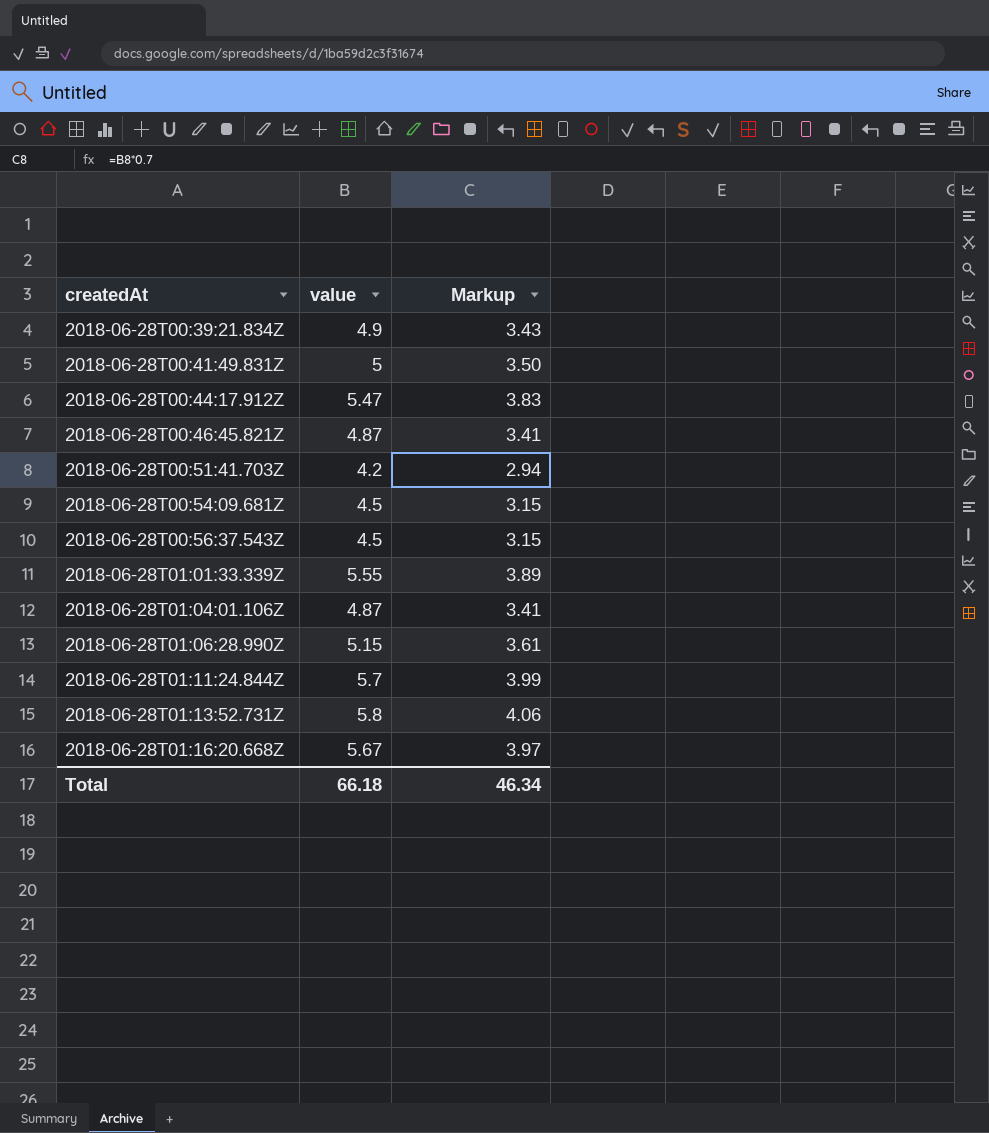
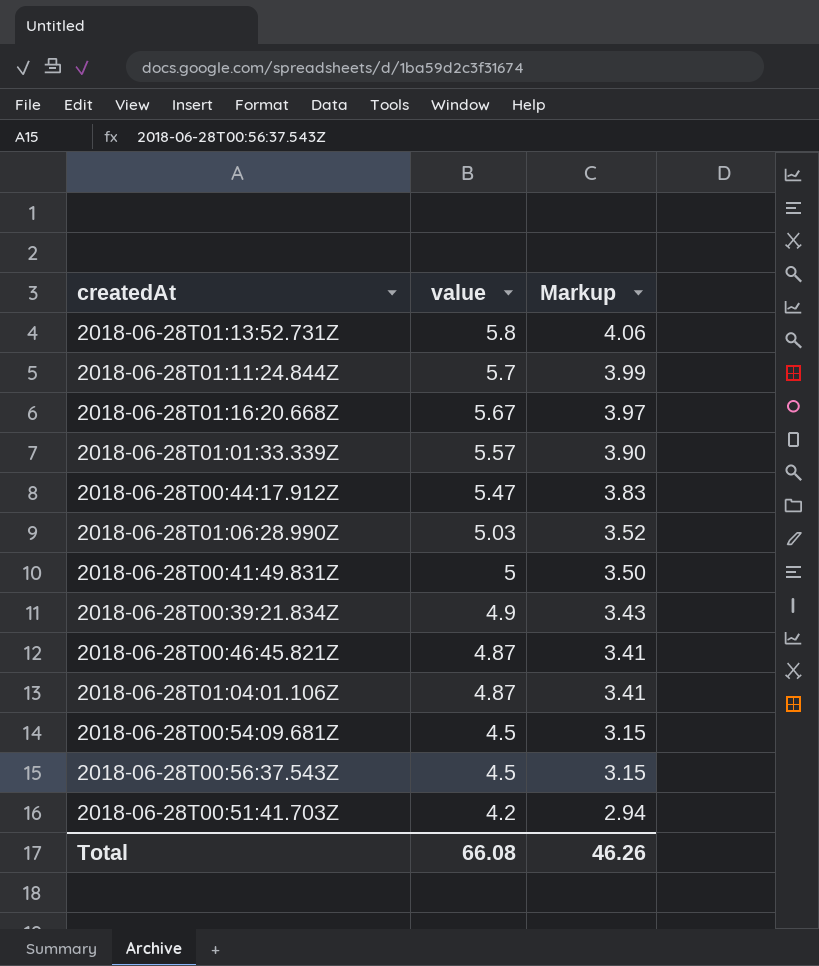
row order: createdAt ascending -> value descending
2018-06-28T01:01:33.339Z | value: 5.55 -> 5.57
2018-06-28T01:01:33.339Z | Markup: 3.89 -> 3.90
2018-06-28T01:06:28.990Z | value: 5.15 -> 5.03
2018-06-28T01:06:28.990Z | Markup: 3.61 -> 3.52
Total | value: 66.18 -> 66.08
Total | Markup: 46.34 -> 46.26

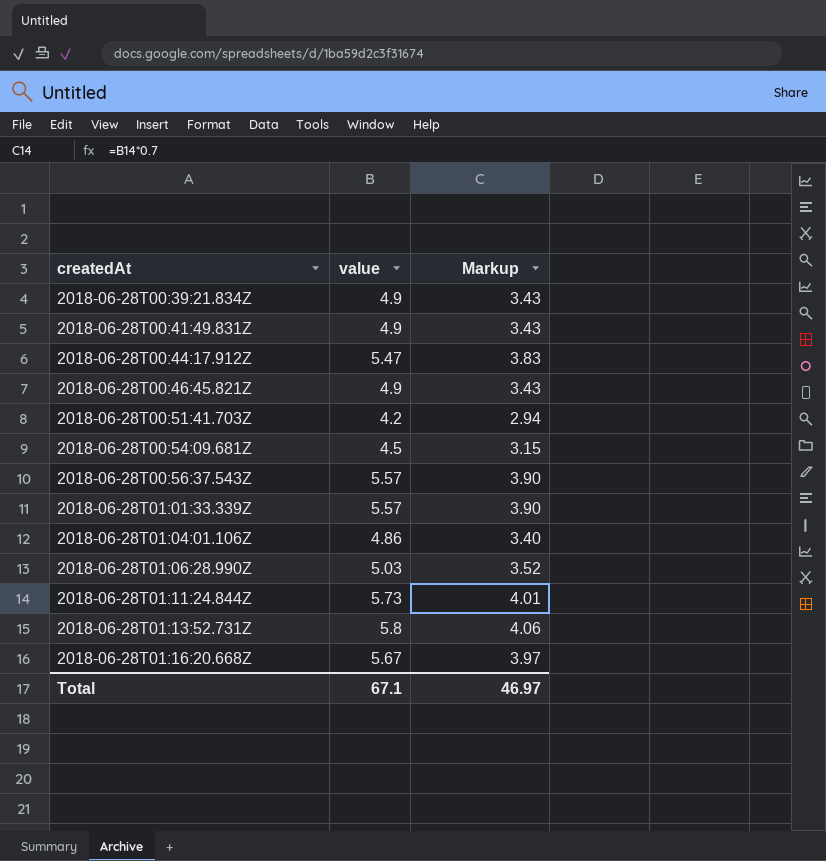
row order: value descending -> createdAt ascending
2018-06-28T00:41:49.831Z | value: 5 -> 4.9
2018-06-28T00:41:49.831Z | Markup: 3.50 -> 3.43
2018-06-28T00:46:45.821Z | value: 4.87 -> 4.9
2018-06-28T00:46:45.821Z | Markup: 3.41 -> 3.43
2018-06-28T00:56:37.543Z | value: 4.5 -> 5.57
2018-06-28T00:56:37.543Z | Markup: 3.15 -> 3.90
2018-06-28T01:04:01.106Z | value: 4.87 -> 4.86
2018-06-28T01:04:01.106Z | Markup: 3.41 -> 3.40
2018-06-28T01:11:24.844Z | value: 5.7 -> 5.73
2018-06-28T01:11:24.844Z | Markup: 3.99 -> 4.01
Total | value: 66.08 -> 67.1
Total | Markup: 46.26 -> 46.97

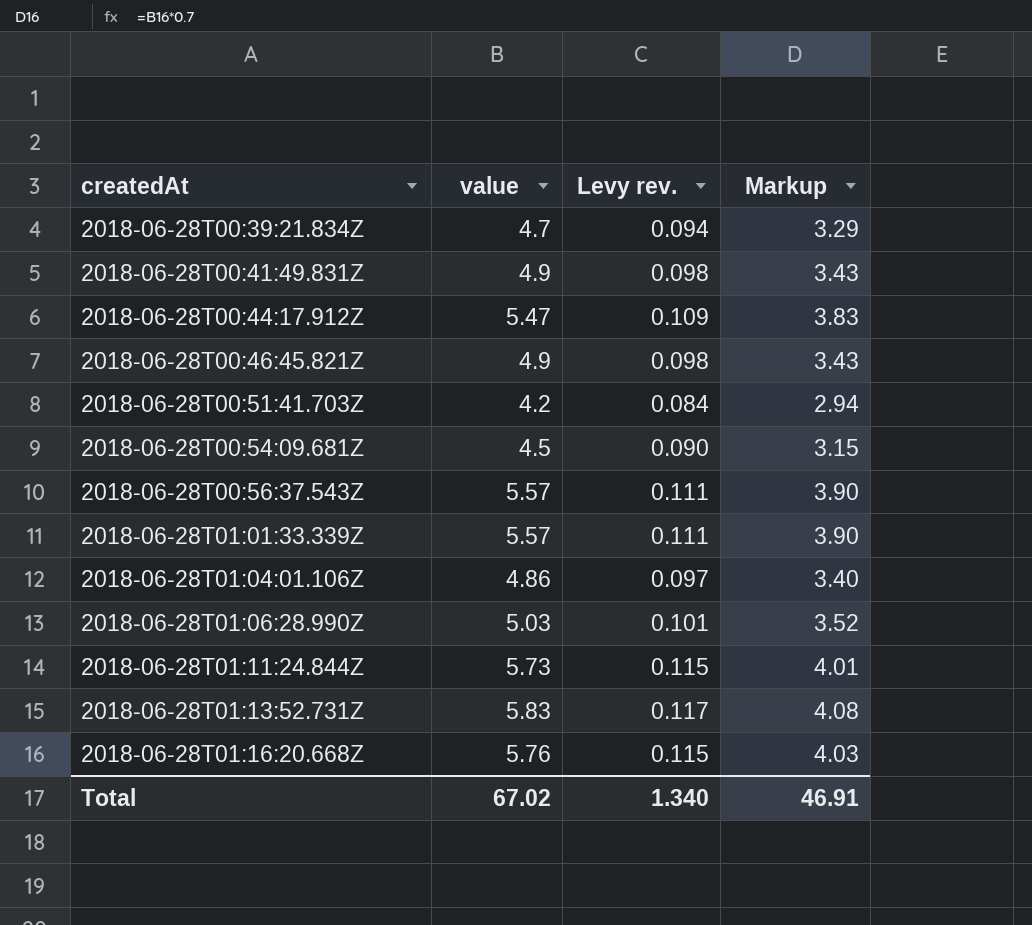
column Levy rev. | formula: none -> [value] * 0.02
2018-06-28T00:39:21.834Z | value: 4.9 -> 4.7
2018-06-28T00:39:21.834Z | Markup: 3.43 -> 3.29
2018-06-28T01:13:52.731Z | value: 5.8 -> 5.83
2018-06-28T01:13:52.731Z | Markup: 4.06 -> 4.08
2018-06-28T01:16:20.668Z | value: 5.67 -> 5.76
2018-06-28T01:16:20.668Z | Markup: 3.97 -> 4.03
Total | value: 67.1 -> 67.02
Total | Markup: 46.97 -> 46.91

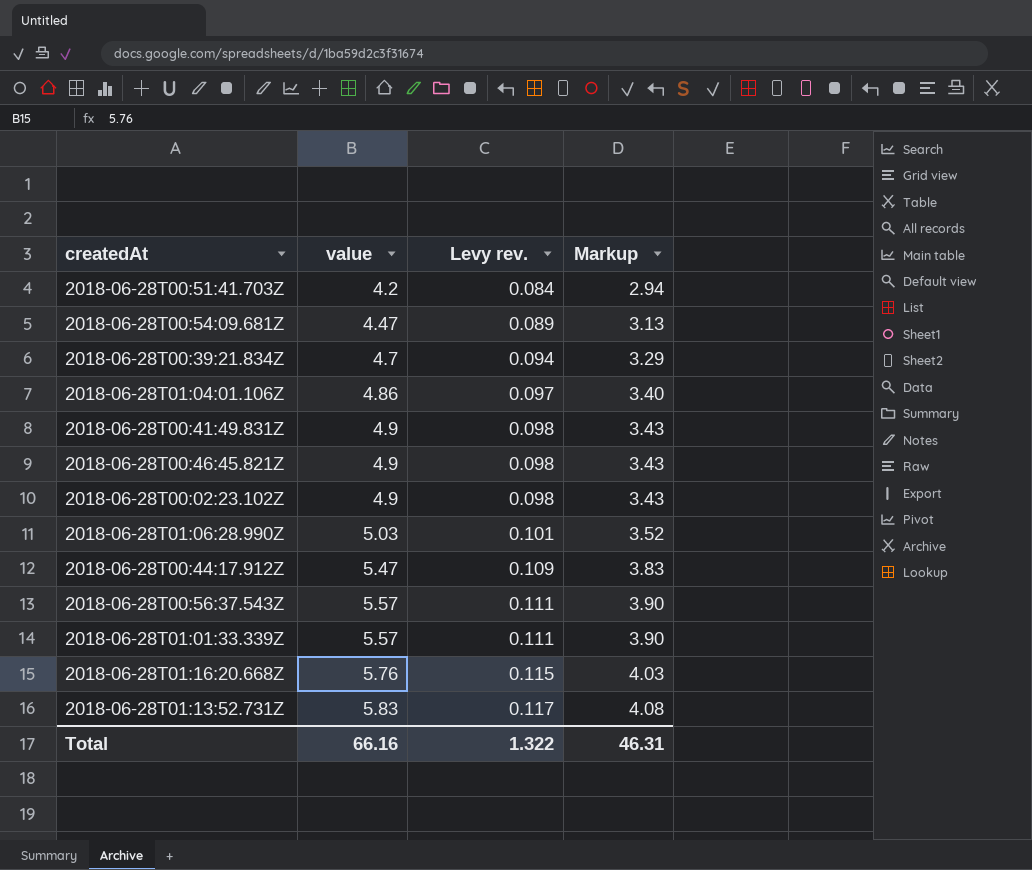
row order: createdAt ascending -> value ascending
row 2018-06-28T01:11:24.844Z: 5.73 | 0.115 | 4.01 -> none
2018-06-28T00:54:09.681Z | value: 4.5 -> 4.47
2018-06-28T00:54:09.681Z | Levy rev.: 0.090 -> 0.089
2018-06-28T00:54:09.681Z | Markup: 3.15 -> 3.13
row 2018-06-28T00:02:23.102Z: none -> 4.9 | 0.098 | 3.43
Total | value: 67.02 -> 66.16
Total | Levy rev.: 1.340 -> 1.322
Total | Markup: 46.91 -> 46.31

